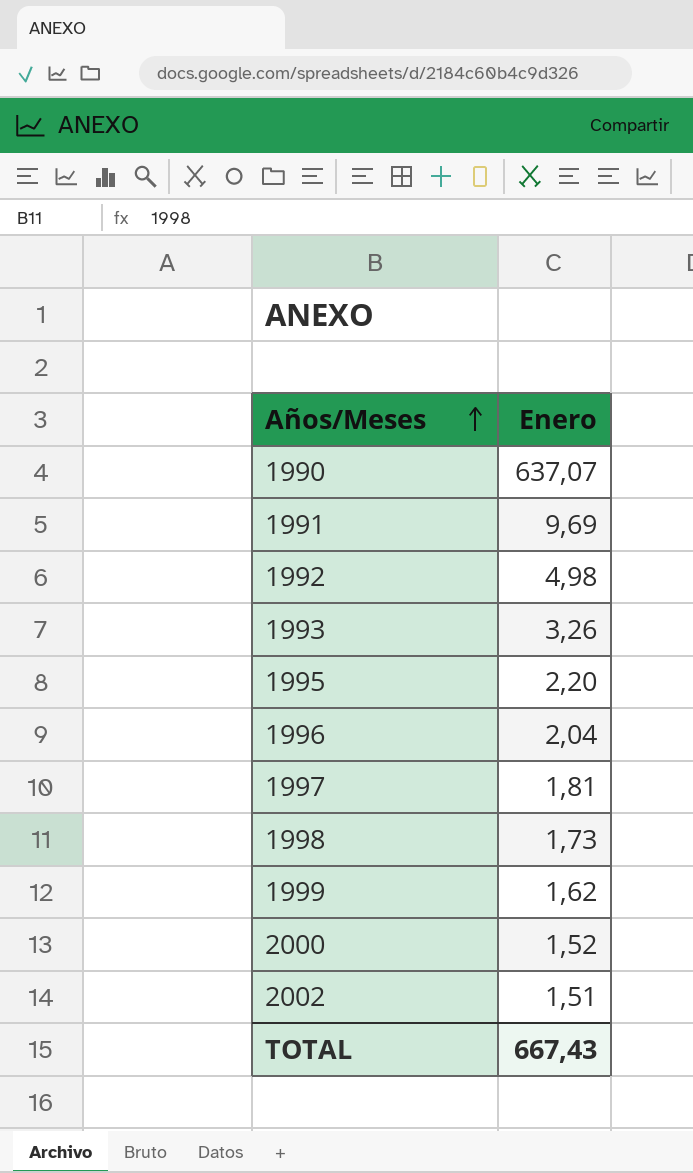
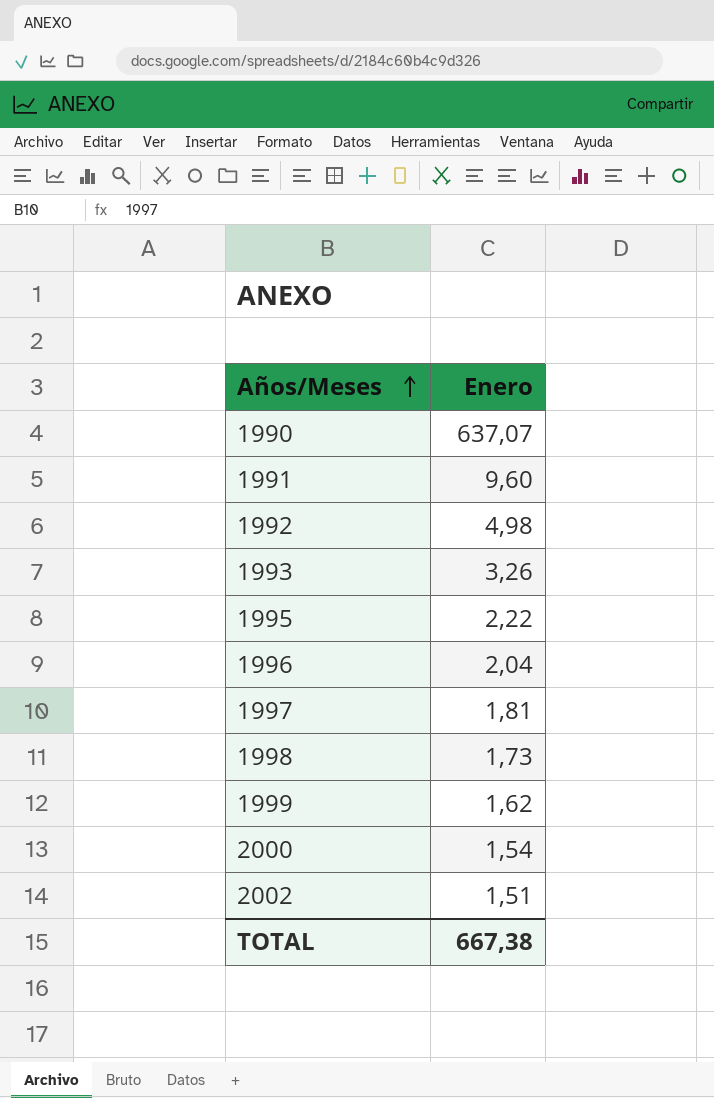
1991 | Enero: 9,69 -> 9,60
1995 | Enero: 2,20 -> 2,22
2000 | Enero: 1,52 -> 1,54
TOTAL | Enero: 667,43 -> 667,38

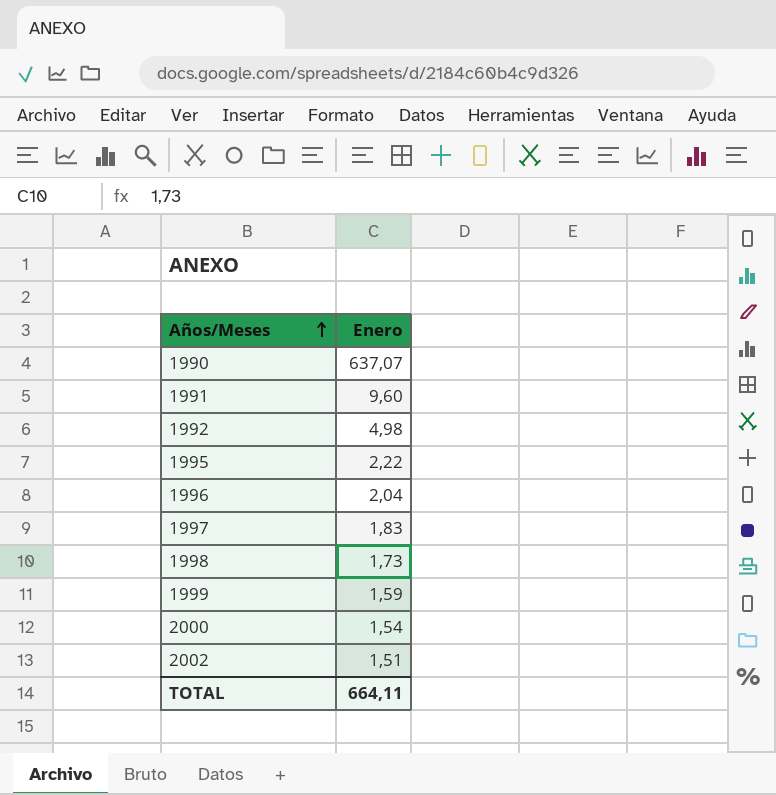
row 1993: 3,26 -> none
1997 | Enero: 1,81 -> 1,83
1999 | Enero: 1,62 -> 1,59
TOTAL | Enero: 667,38 -> 664,11

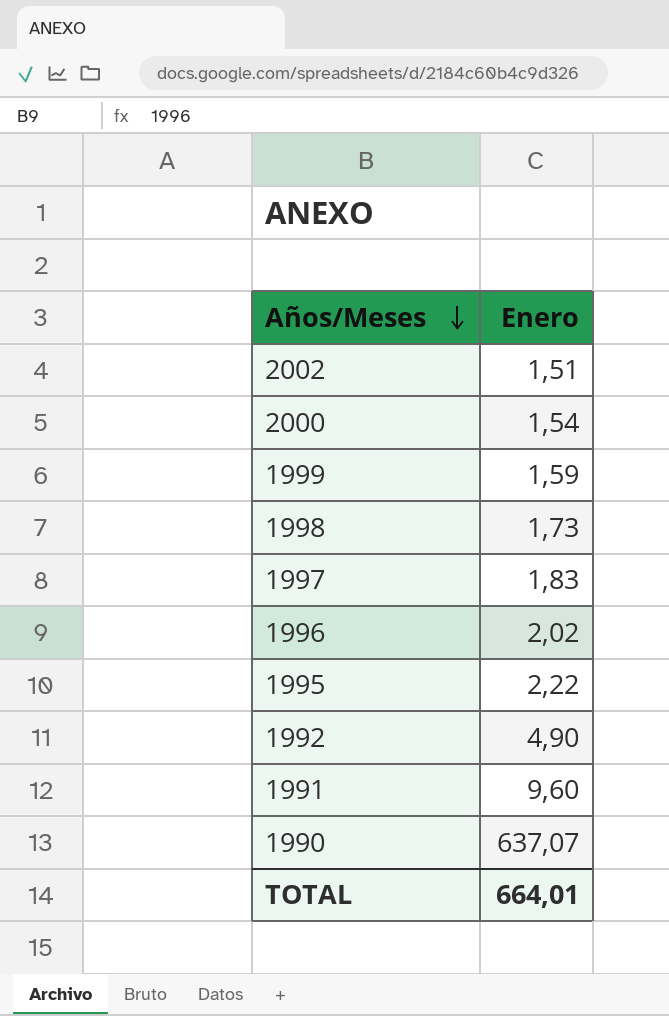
row order: Años/Meses ascending -> Años/Meses descending
1996 | Enero: 2,04 -> 2,02
1992 | Enero: 4,98 -> 4,90
TOTAL | Enero: 664,11 -> 664,01

